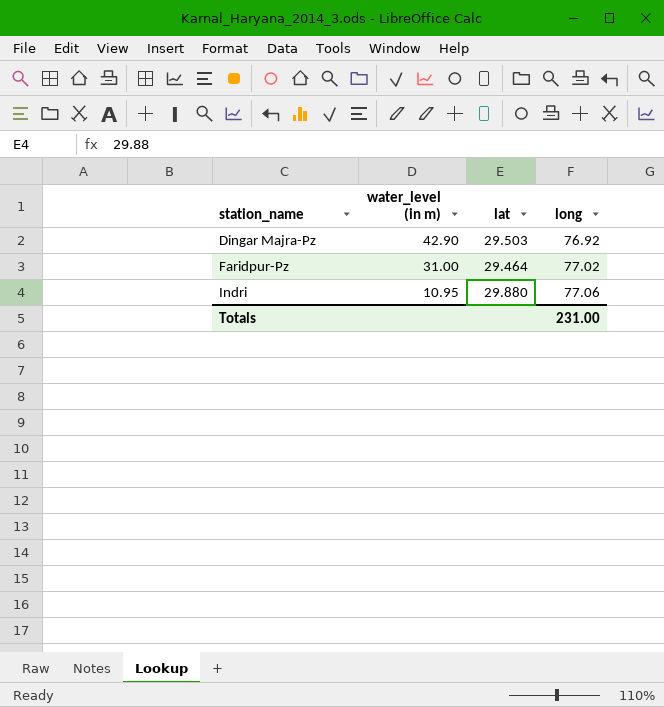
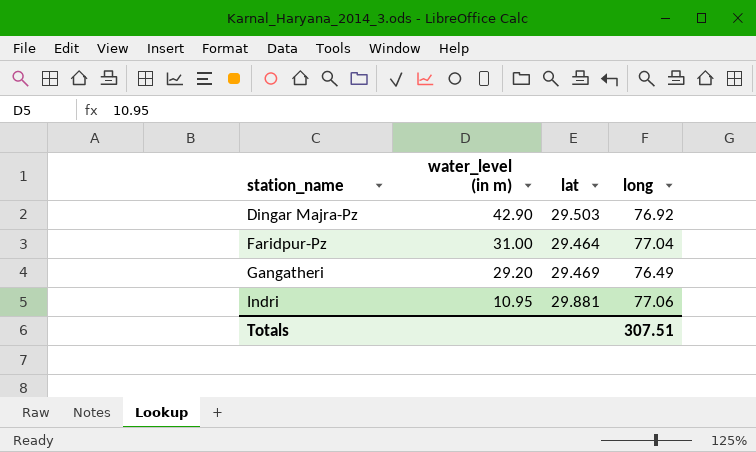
Faridpur-Pz | long: 77.02 -> 77.04
row Gangatheri: none -> 29.20 | 29.469 | 76.49
Indri | lat: 29.880 -> 29.881
Totals | long: 231.00 -> 307.51

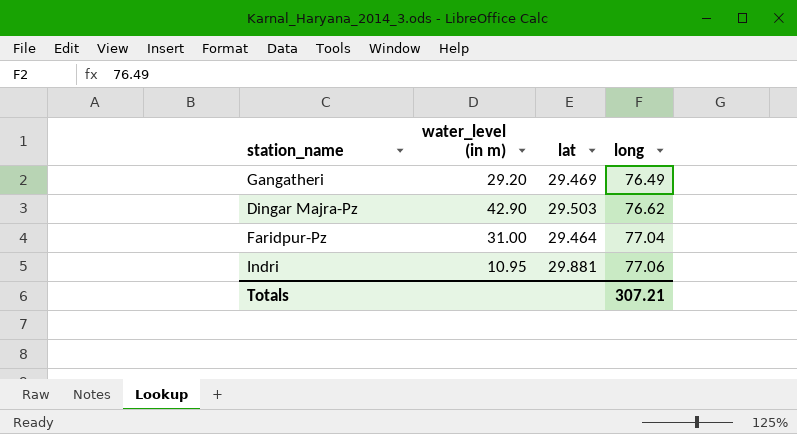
row order: station_name ascending -> long ascending
Dingar Majra-Pz | long: 76.92 -> 76.62
Totals | long: 307.51 -> 307.21

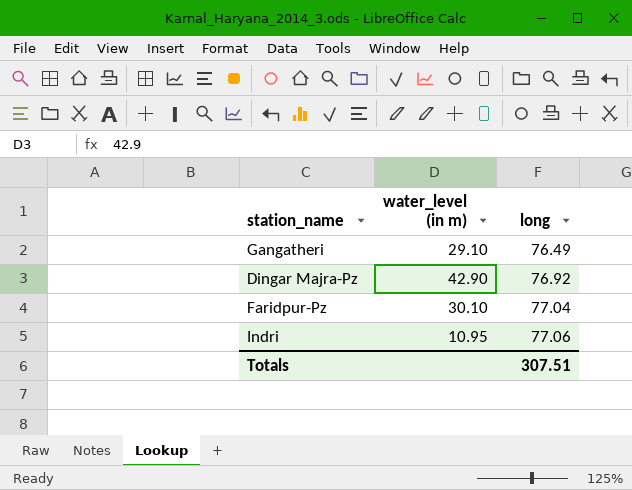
column lat | position: 3 -> none
Gangatheri | water_level (in m): 29.20 -> 29.10
Dingar Majra-Pz | long: 76.62 -> 76.92
Faridpur-Pz | water_level (in m): 31.00 -> 30.10
Totals | long: 307.21 -> 307.51

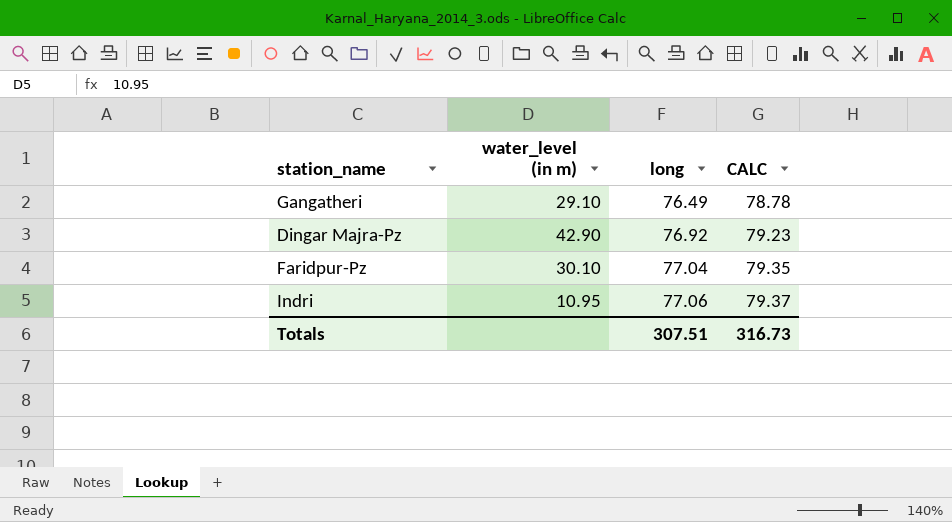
column CALC | formula: none -> [long] * 1.03

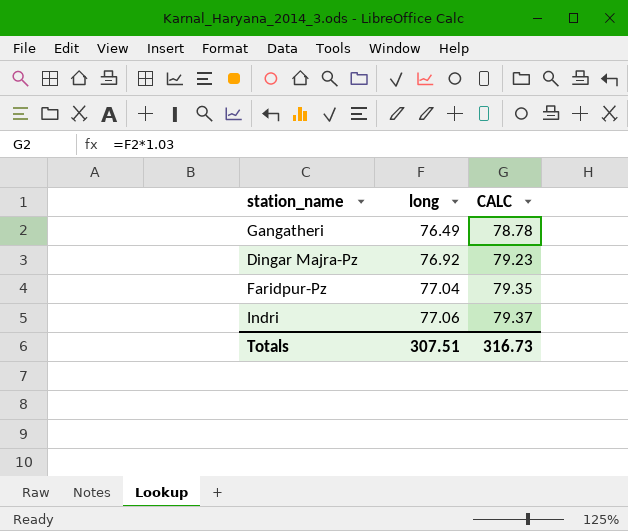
column water_level (in m) | position: 2 -> none

